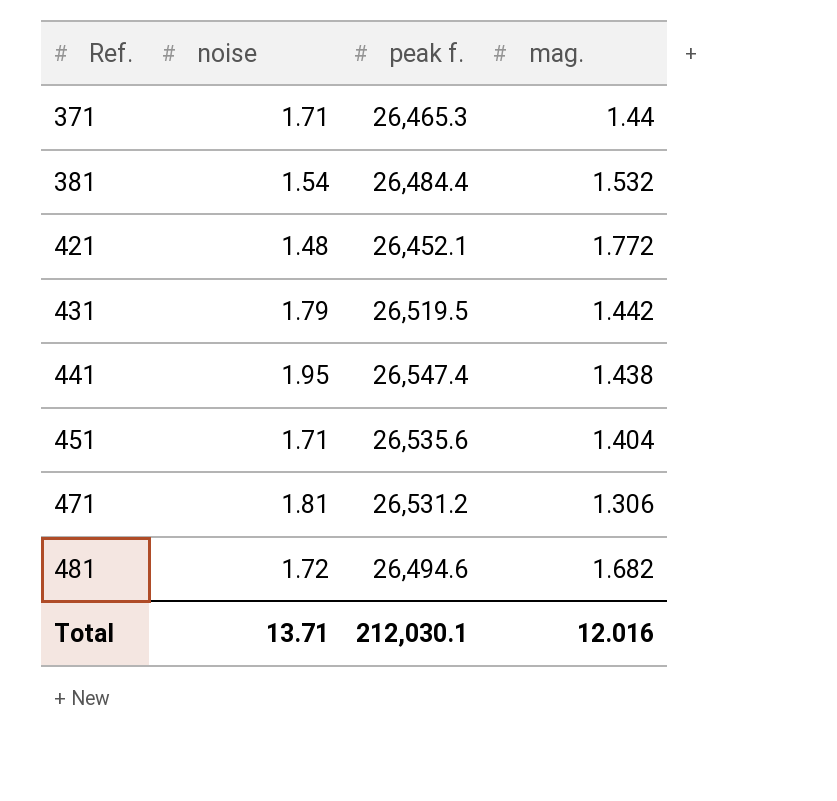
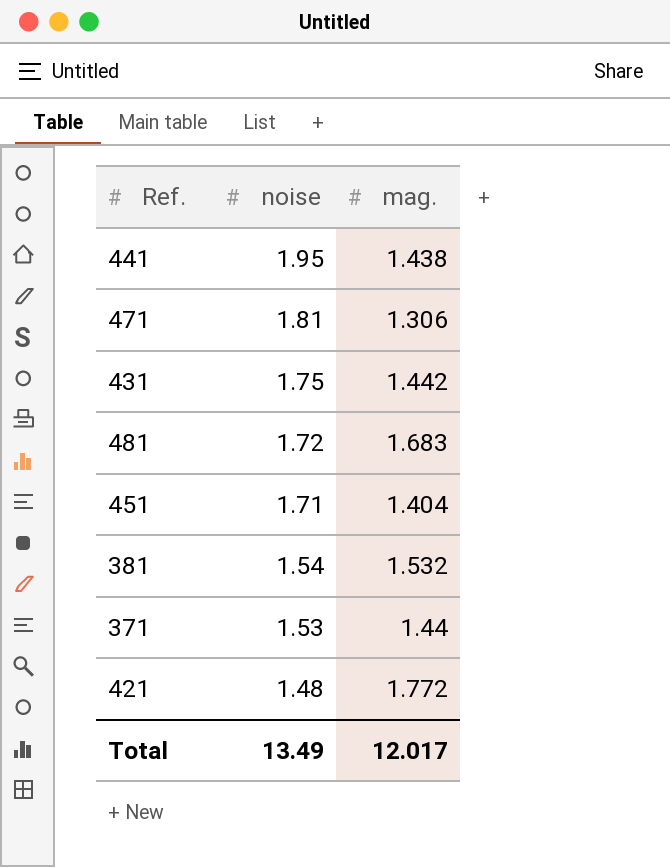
row order: Ref. ascending -> noise descending
column peak f. | position: 3 -> none
431 | noise: 1.79 -> 1.75
481 | mag.: 1.682 -> 1.683
371 | noise: 1.71 -> 1.53
Total | noise: 13.71 -> 13.49
Total | mag.: 12.016 -> 12.017

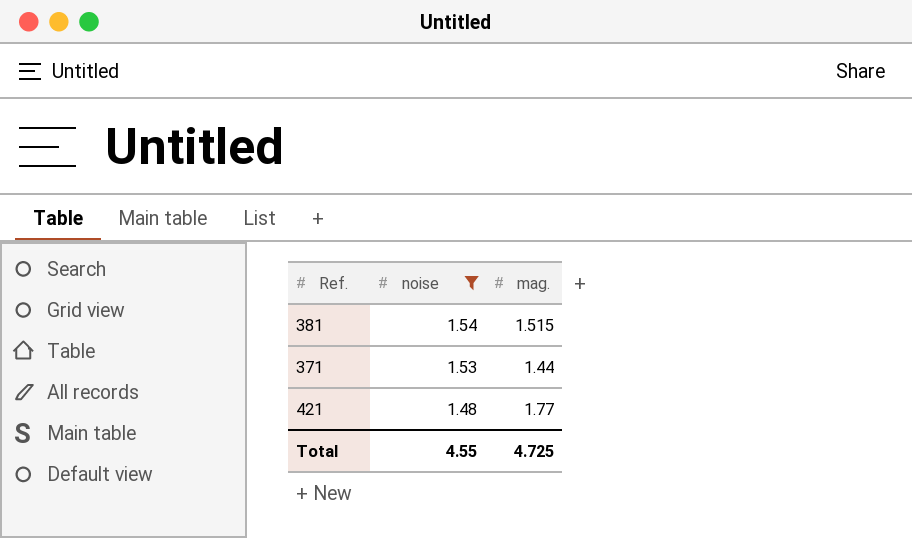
filter: none -> noise <= 1.54
381 | mag.: 1.532 -> 1.515
421 | mag.: 1.772 -> 1.77
Total | noise: 13.49 -> 4.55
Total | mag.: 12.017 -> 4.725

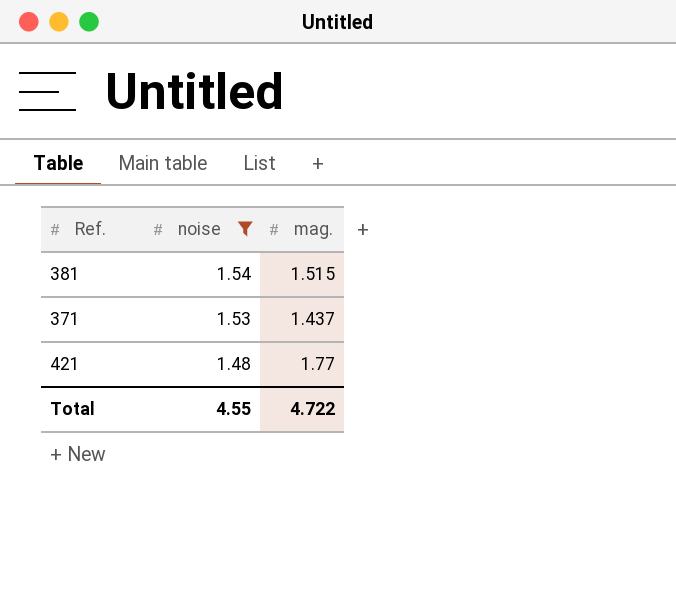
371 | mag.: 1.44 -> 1.437
Total | mag.: 4.725 -> 4.722

